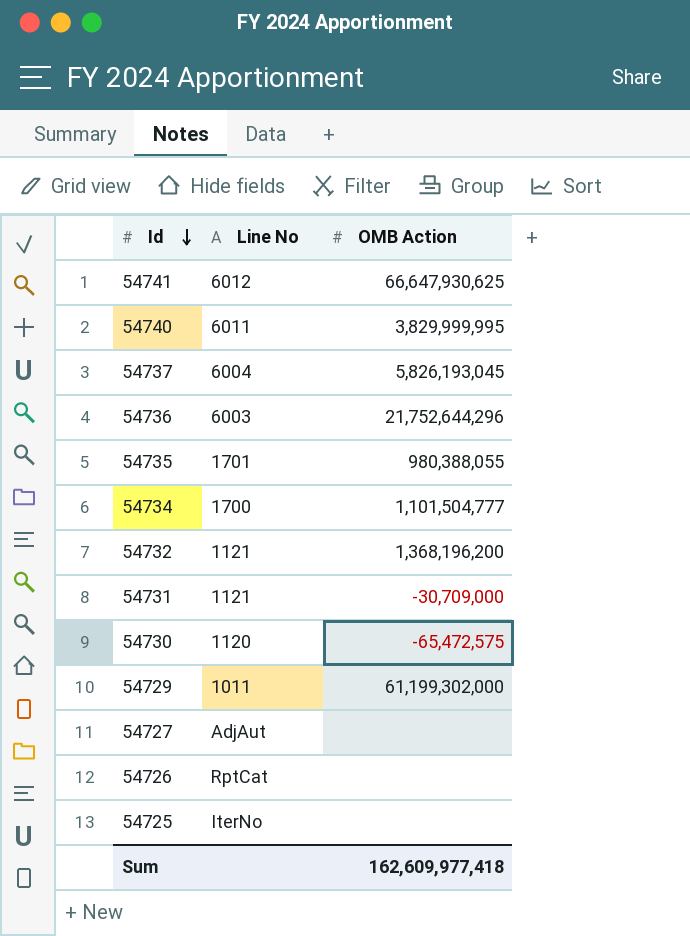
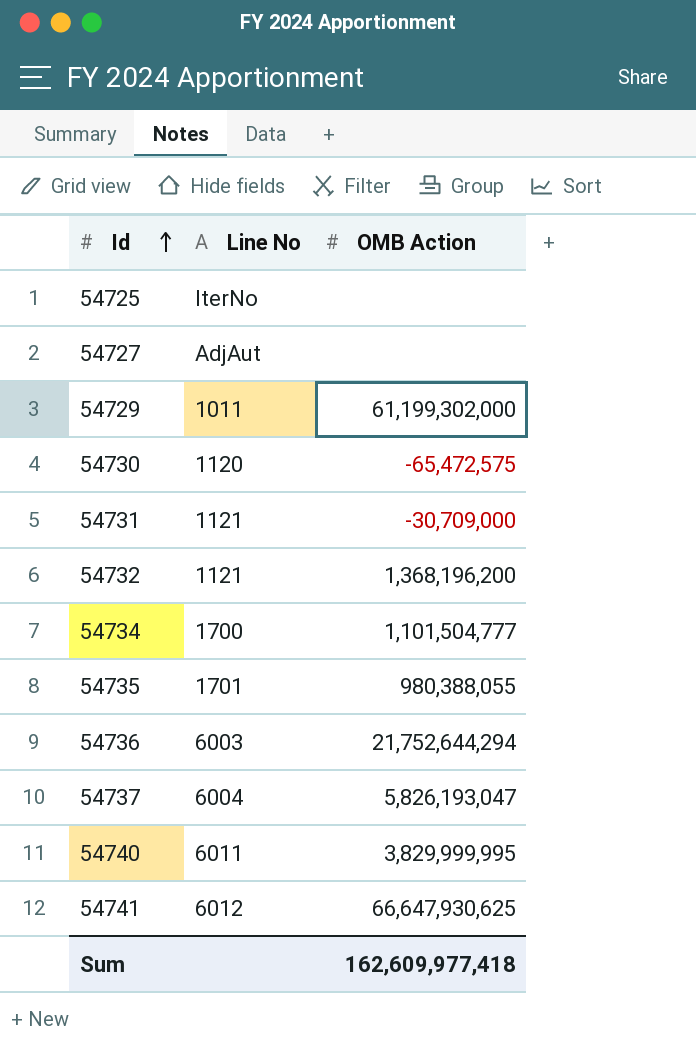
row order: Id descending -> Id ascending
row 54726: RptCat | none -> none
54736 | OMB Action: 21,752,644,296 -> 21,752,644,294
54737 | OMB Action: 5,826,193,045 -> 5,826,193,047

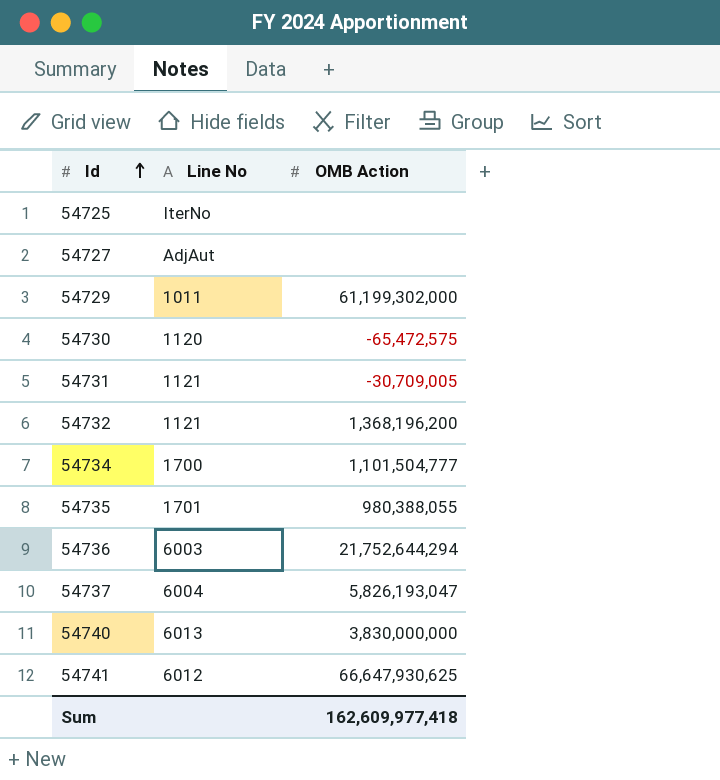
54731 | OMB Action: -30,709,000 -> -30,709,005
54740 | Line No: 6011 -> 6013
54740 | OMB Action: 3,829,999,995 -> 3,830,000,000

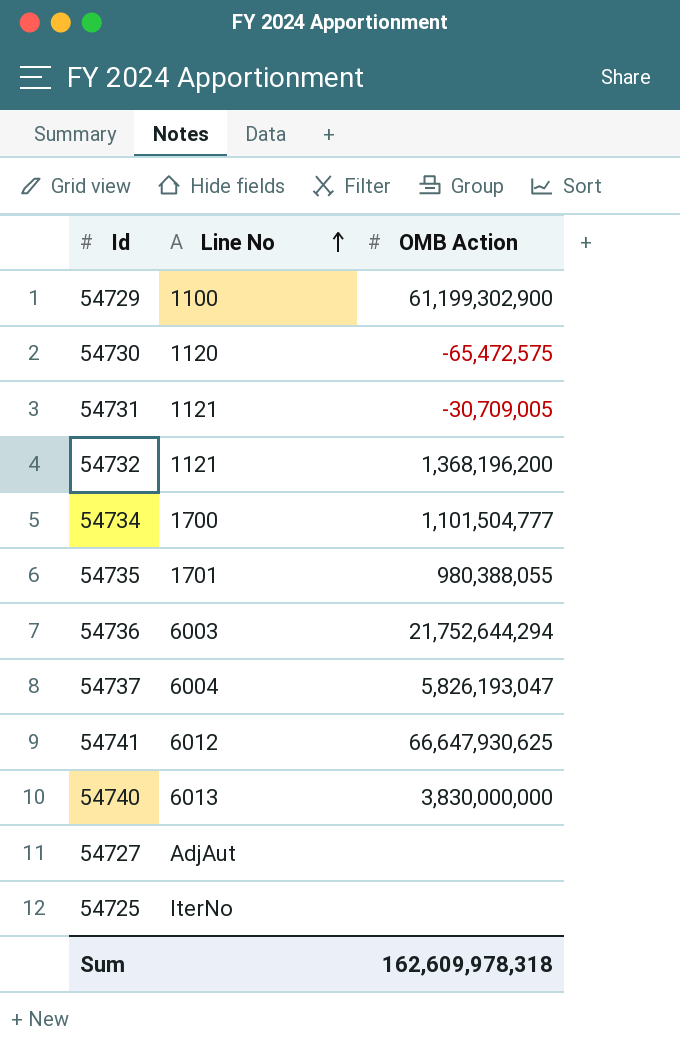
row order: Id ascending -> Line No ascending
54729 | Line No: 1011 -> 1100
54729 | OMB Action: 61,199,302,000 -> 61,199,302,900
Sum | OMB Action: 162,609,977,418 -> 162,609,978,318

